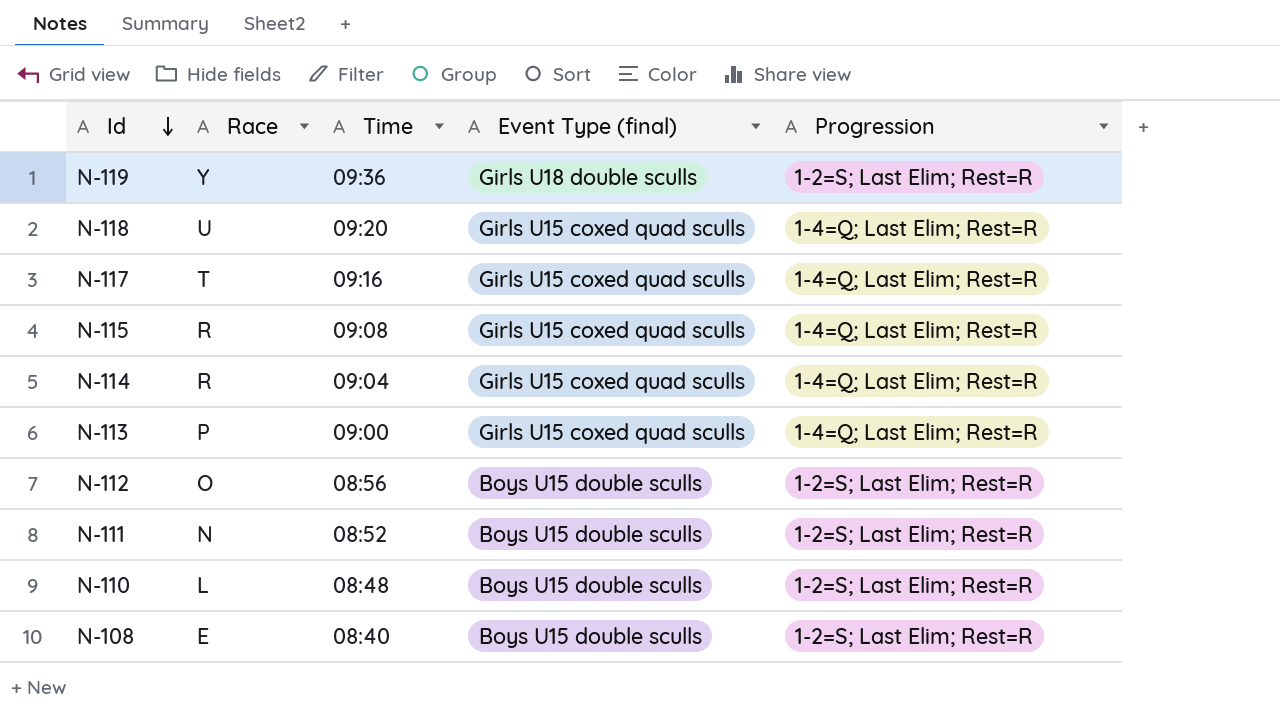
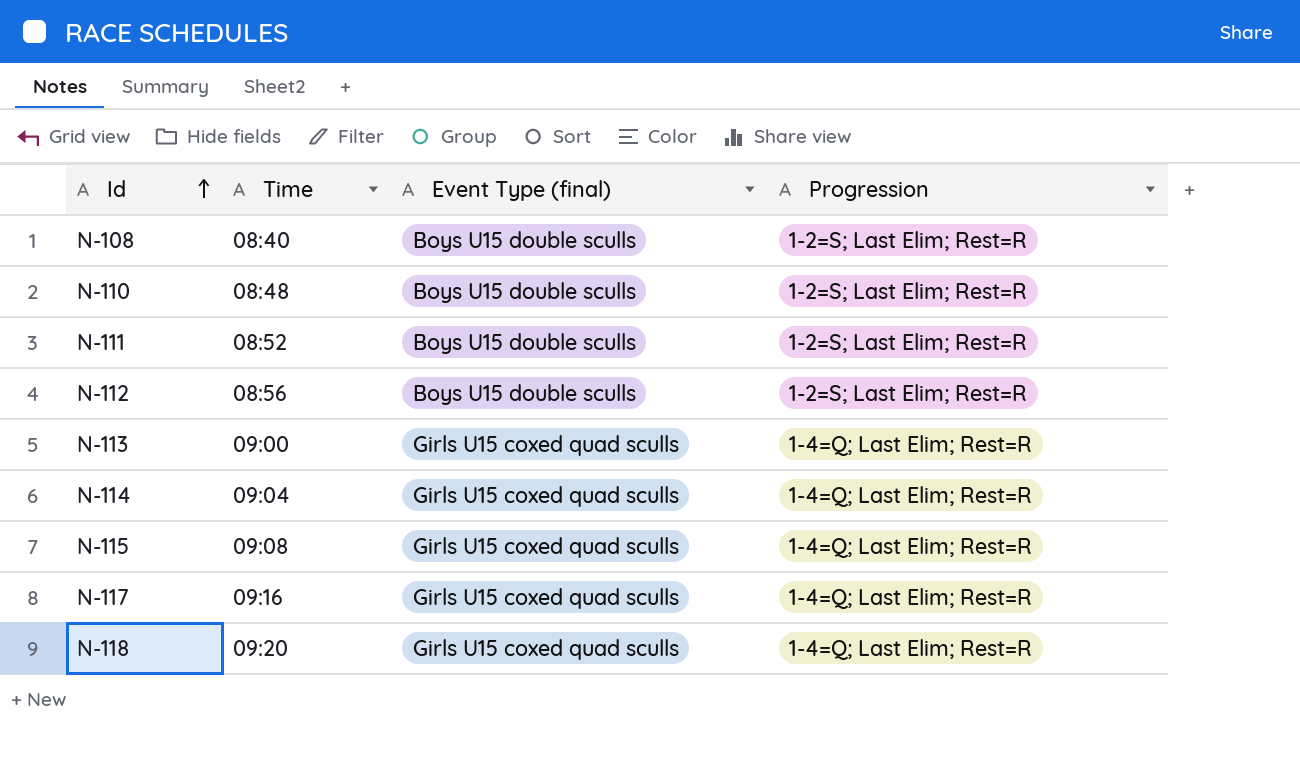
row order: Id descending -> Id ascending
column Race | position: 2 -> none
row N-119: Y | 09:36 | Girls U18 double sculls | 1-2=S; Last Elim; Rest=R -> none

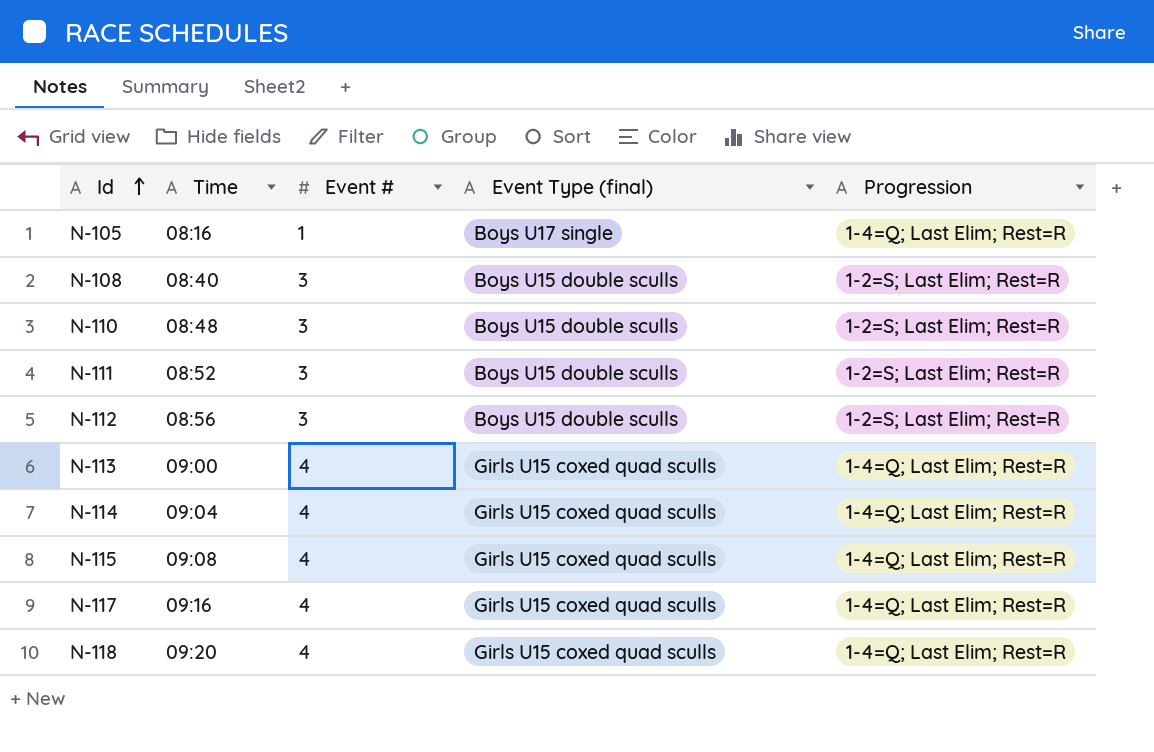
column Event # | position: none -> 3
row N-105: none -> 08:16 | 1 | Boys U17 single | 1-4=Q; Last Elim; Rest=R

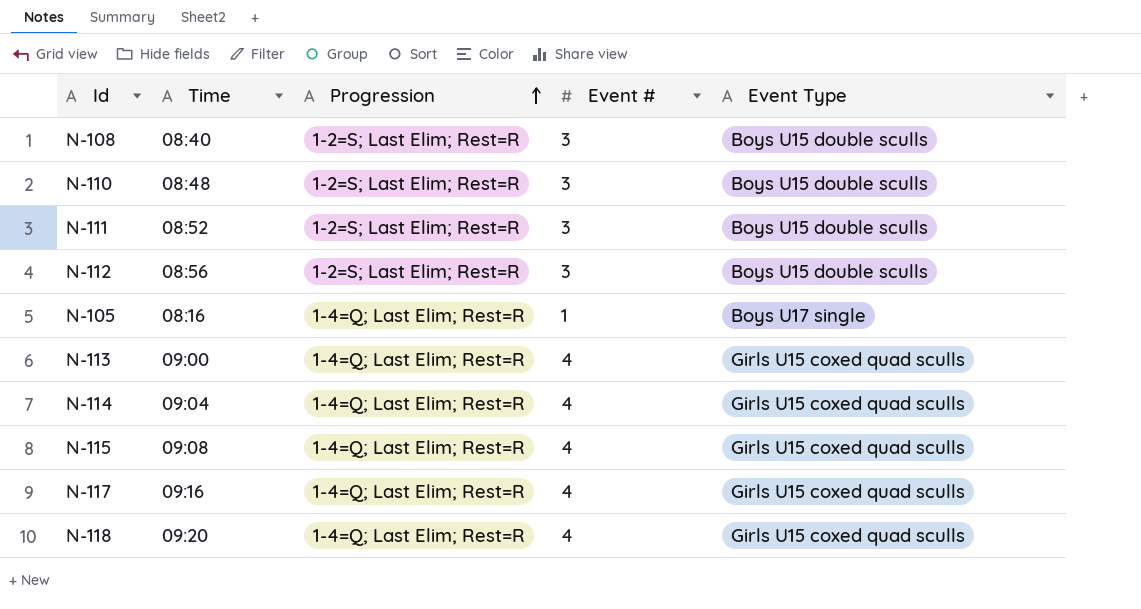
row order: Id ascending -> Progression ascending
column Progression | position: 5 -> 3
column name: Event Type (final) -> Event Type

